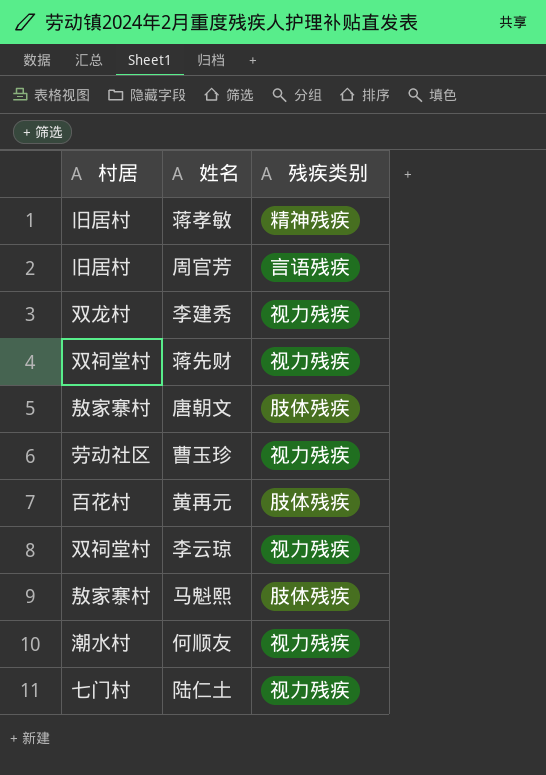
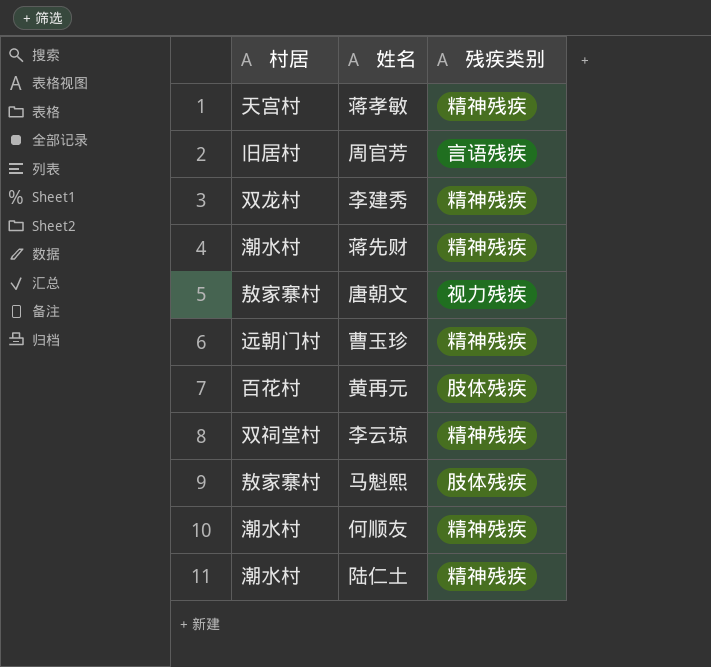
蒋孝敏 | 村居: 旧居村 -> 天宫村
李建秀 | 残疾类别: 视力残疾 -> 精神残疾
蒋先财 | 村居: 双祠堂村 -> 潮水村
蒋先财 | 残疾类别: 视力残疾 -> 精神残疾
唐朝文 | 残疾类别: 肢体残疾 -> 视力残疾
曹玉珍 | 村居: 劳动社区 -> 远朝门村
曹玉珍 | 残疾类别: 视力残疾 -> 精神残疾
李云琼 | 残疾类别: 视力残疾 -> 精神残疾
何顺友 | 残疾类别: 视力残疾 -> 精神残疾
陆仁土 | 村居: 七门村 -> 潮水村
陆仁土 | 残疾类别: 视力残疾 -> 精神残疾

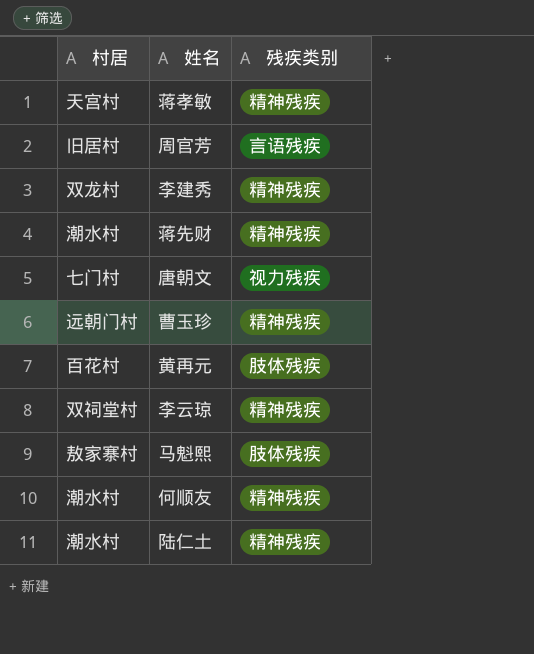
唐朝文 | 村居: 敖家寨村 -> 七门村

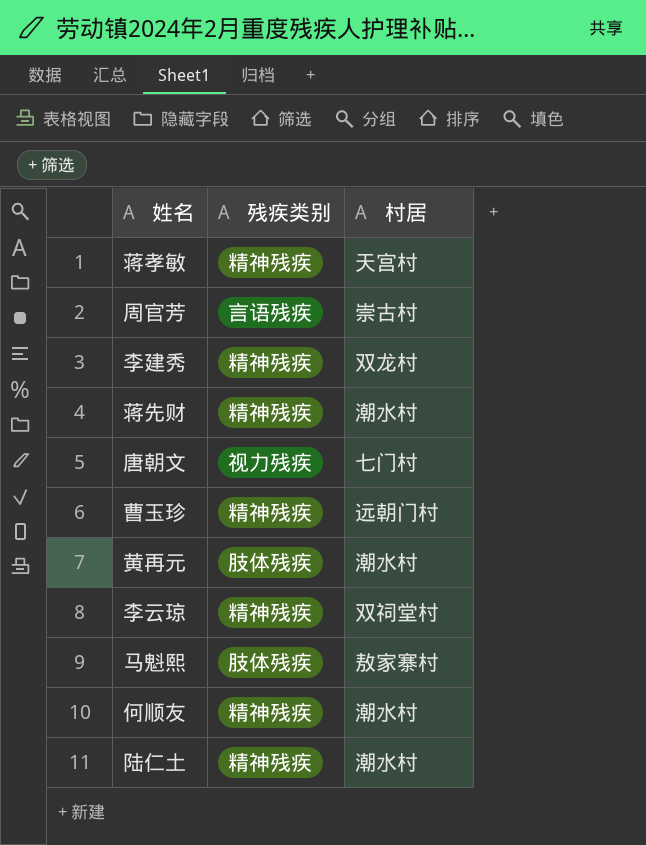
column 村居 | position: 1 -> 3
周官芳 | 村居: 旧居村 -> 崇古村
黄再元 | 村居: 百花村 -> 潮水村

